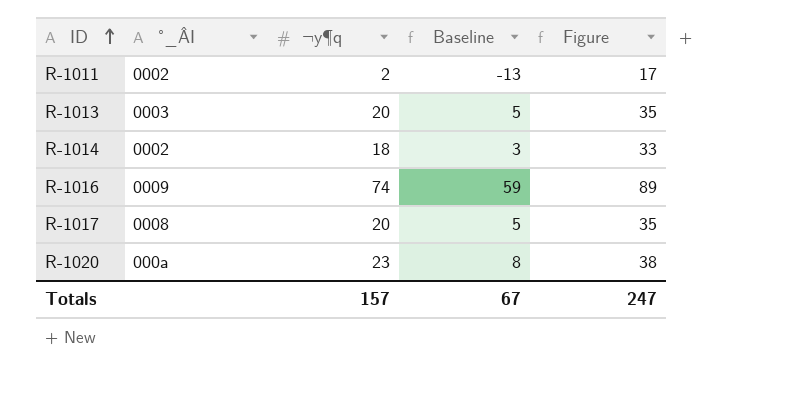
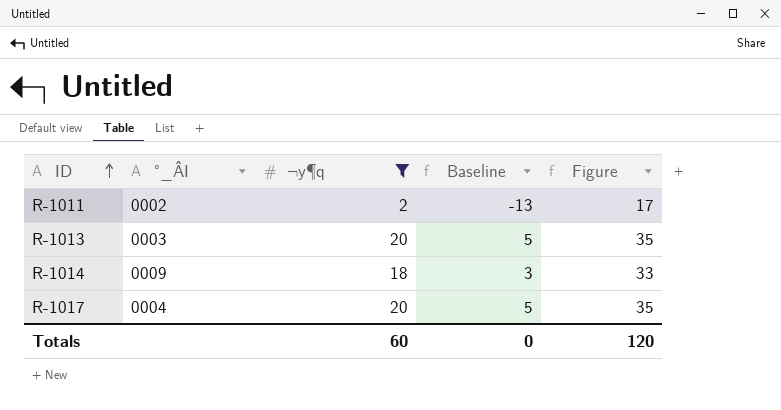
filter: none -> ¬y¶q <= 20
R-1014 | °_ÂI: 0002 -> 0009
R-1017 | °_ÂI: 0008 -> 0004
Totals | ¬y¶q: 157 -> 60
Totals | Baseline: 67 -> 0
Totals | Figure: 247 -> 120

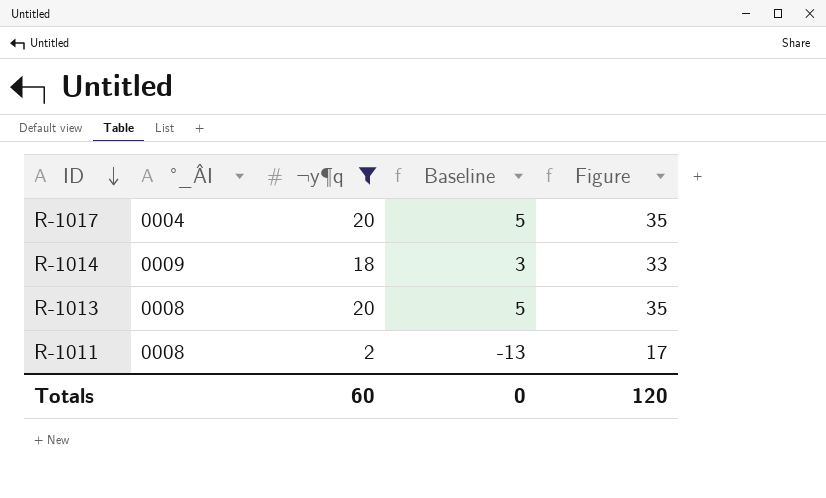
row order: ID ascending -> ID descending
R-1013 | °_ÂI: 0003 -> 0008
R-1011 | °_ÂI: 0002 -> 0008

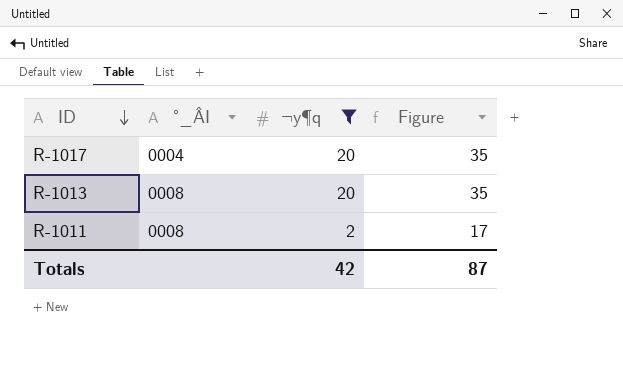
column Baseline | formula: [¬y¶q] - 15 -> none
row R-1014: 0009 | 18 | 3 | 33 -> none
Totals | ¬y¶q: 60 -> 42
Totals | Figure: 120 -> 87

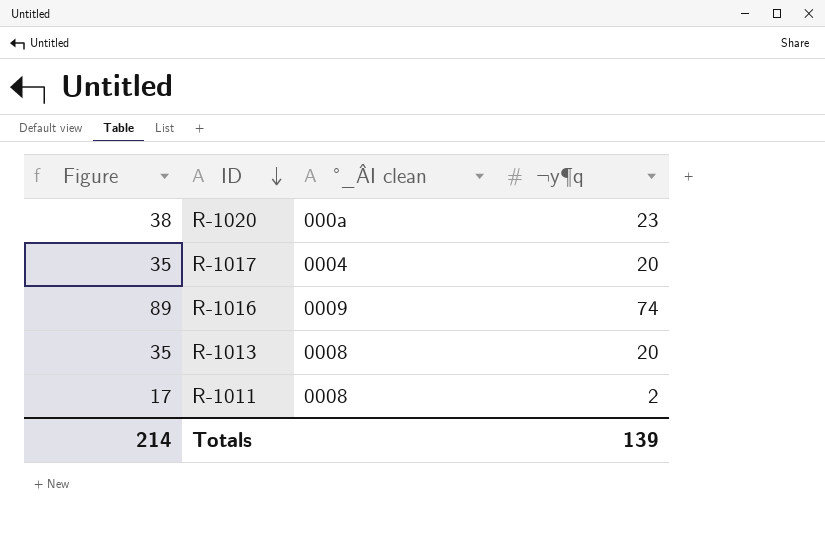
filter: ¬y¶q <= 20 -> none
column Figure | position: 4 -> 1
column name: °_ÂI -> °_ÂI clean
Totals | Figure: 87 -> 214
Totals | ¬y¶q: 42 -> 139

